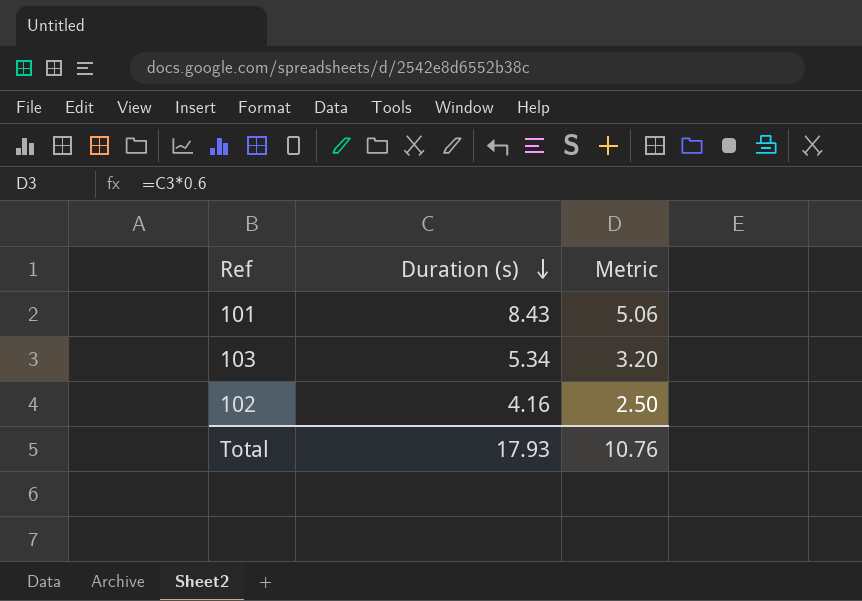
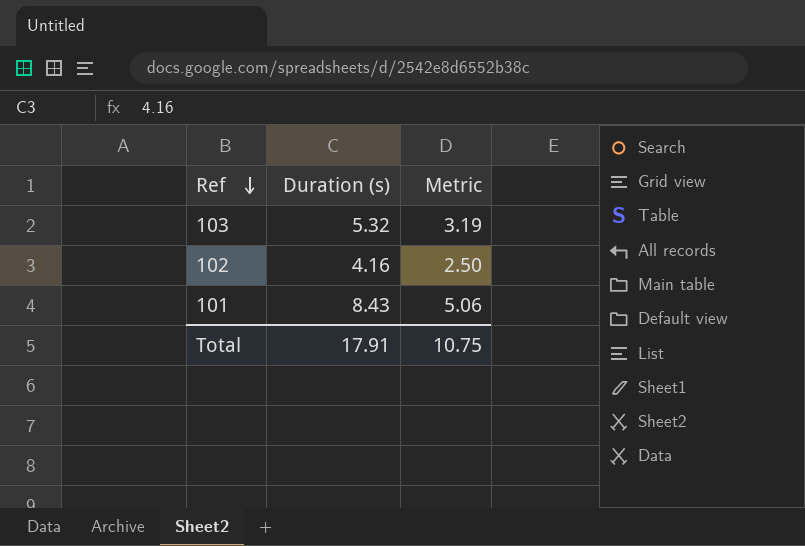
row order: Duration (s) descending -> Ref descending
103 | Duration (s): 5.34 -> 5.32
103 | Metric: 3.20 -> 3.19
Total | Duration (s): 17.93 -> 17.91
Total | Metric: 10.76 -> 10.75

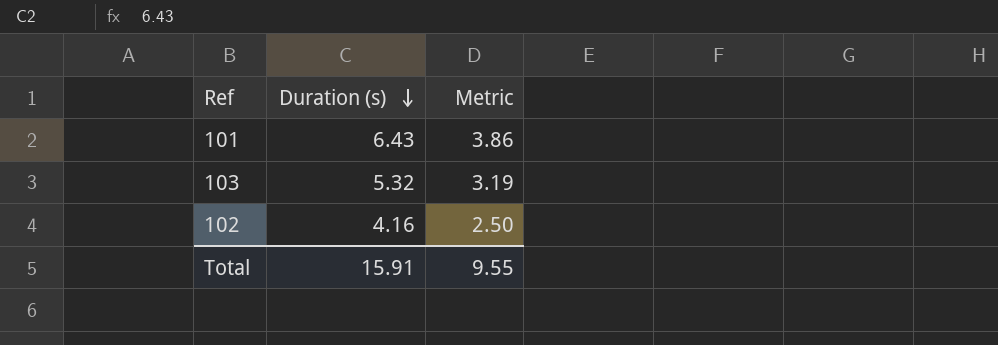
row order: Ref descending -> Duration (s) descending
101 | Duration (s): 8.43 -> 6.43
101 | Metric: 5.06 -> 3.86
Total | Duration (s): 17.91 -> 15.91
Total | Metric: 10.75 -> 9.55

